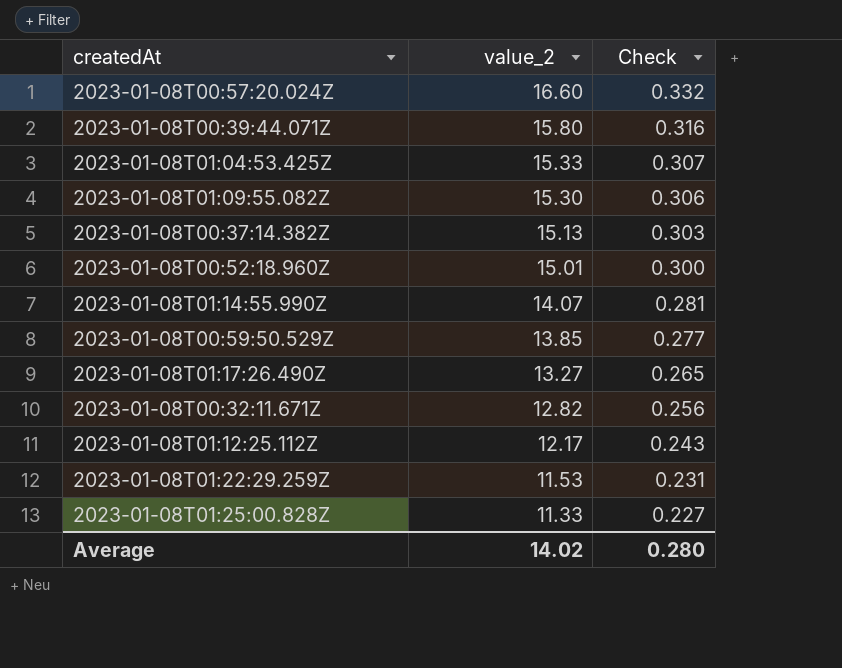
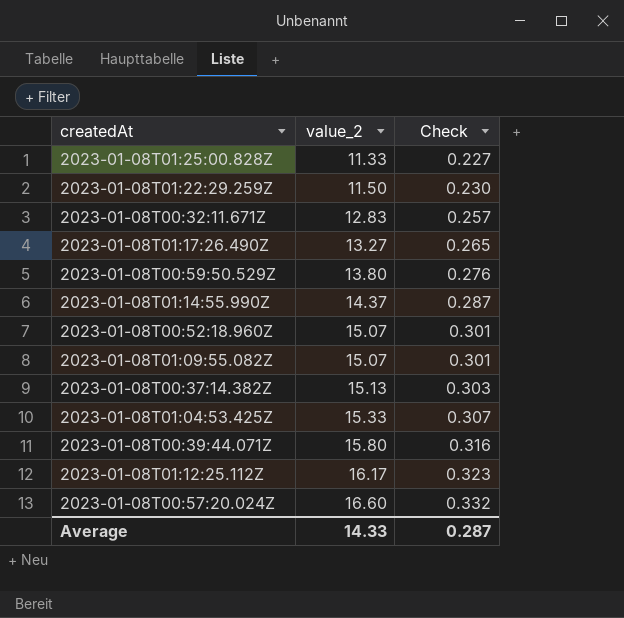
row order: value_2 descending -> value_2 ascending
2023-01-08T01:22:29.259Z | value_2: 11.53 -> 11.50
2023-01-08T01:22:29.259Z | Check: 0.231 -> 0.230
2023-01-08T00:32:11.671Z | value_2: 12.82 -> 12.83
2023-01-08T00:32:11.671Z | Check: 0.256 -> 0.257
2023-01-08T00:59:50.529Z | value_2: 13.85 -> 13.80
2023-01-08T00:59:50.529Z | Check: 0.277 -> 0.276
2023-01-08T01:14:55.990Z | value_2: 14.07 -> 14.37
2023-01-08T01:14:55.990Z | Check: 0.281 -> 0.287
2023-01-08T00:52:18.960Z | value_2: 15.01 -> 15.07
2023-01-08T00:52:18.960Z | Check: 0.300 -> 0.301
2023-01-08T01:09:55.082Z | value_2: 15.30 -> 15.07
2023-01-08T01:09:55.082Z | Check: 0.306 -> 0.301
2023-01-08T01:12:25.112Z | value_2: 12.17 -> 16.17
2023-01-08T01:12:25.112Z | Check: 0.243 -> 0.323
Average | value_2: 14.02 -> 14.33
Average | Check: 0.280 -> 0.287

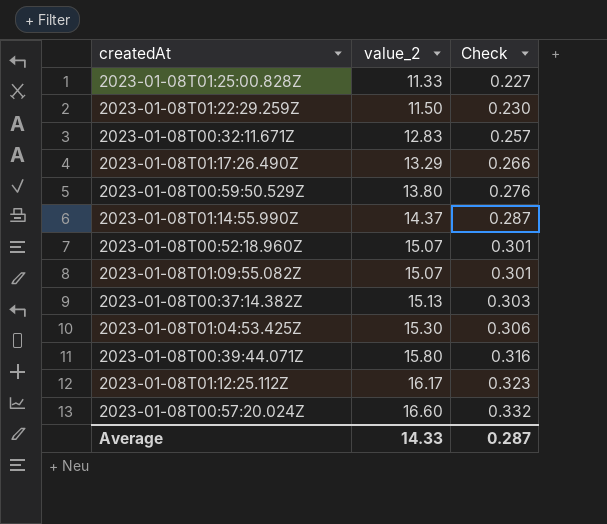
2023-01-08T01:17:26.490Z | value_2: 13.27 -> 13.29
2023-01-08T01:17:26.490Z | Check: 0.265 -> 0.266
2023-01-08T01:04:53.425Z | value_2: 15.33 -> 15.30
2023-01-08T01:04:53.425Z | Check: 0.307 -> 0.306

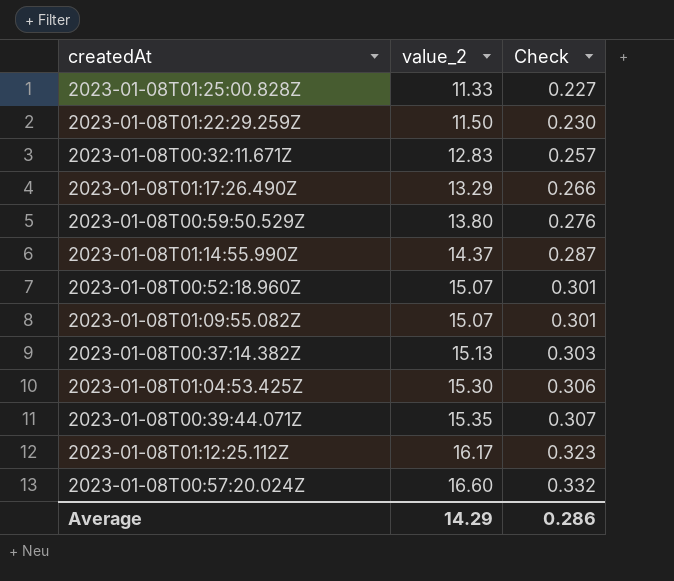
2023-01-08T00:39:44.071Z | value_2: 15.80 -> 15.35
2023-01-08T00:39:44.071Z | Check: 0.316 -> 0.307
Average | value_2: 14.33 -> 14.29
Average | Check: 0.287 -> 0.286

